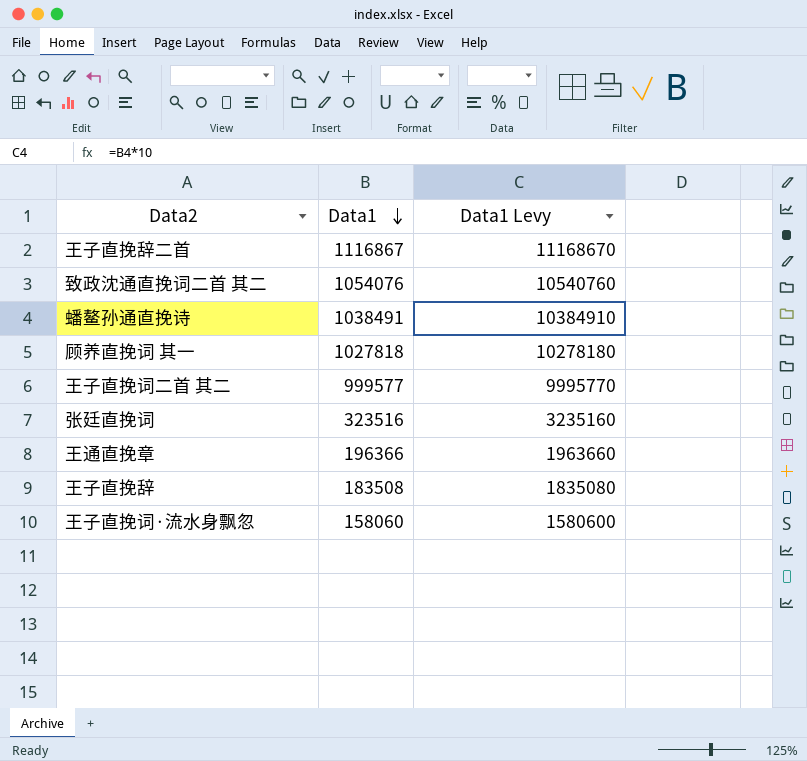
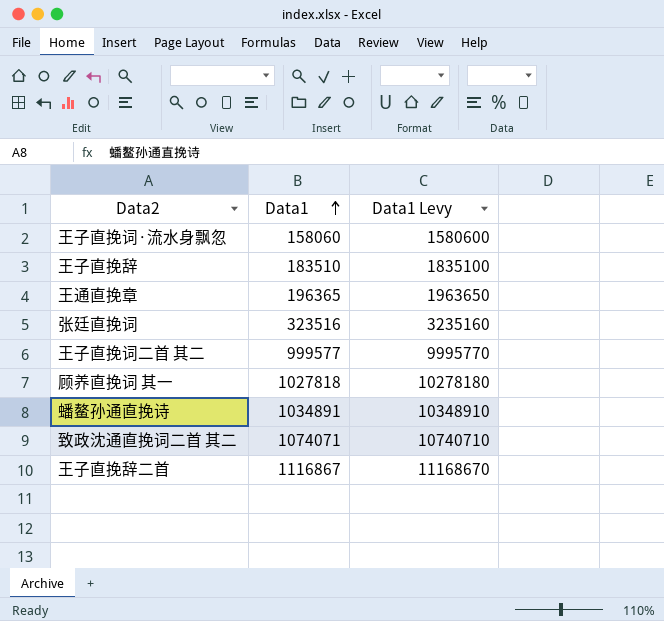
row order: Data1 descending -> Data1 ascending
王子直挽辞 | Data1: 183508 -> 183510
王子直挽辞 | Data1 Levy: 1835080 -> 1835100
王通直挽章 | Data1: 196366 -> 196365
王通直挽章 | Data1 Levy: 1963660 -> 1963650
蟠鳌孙通直挽诗 | Data1: 1038491 -> 1034891
蟠鳌孙通直挽诗 | Data1 Levy: 10384910 -> 10348910
致政沈通直挽词二首 其二 | Data1: 1054076 -> 1074071
致政沈通直挽词二首 其二 | Data1 Levy: 10540760 -> 10740710

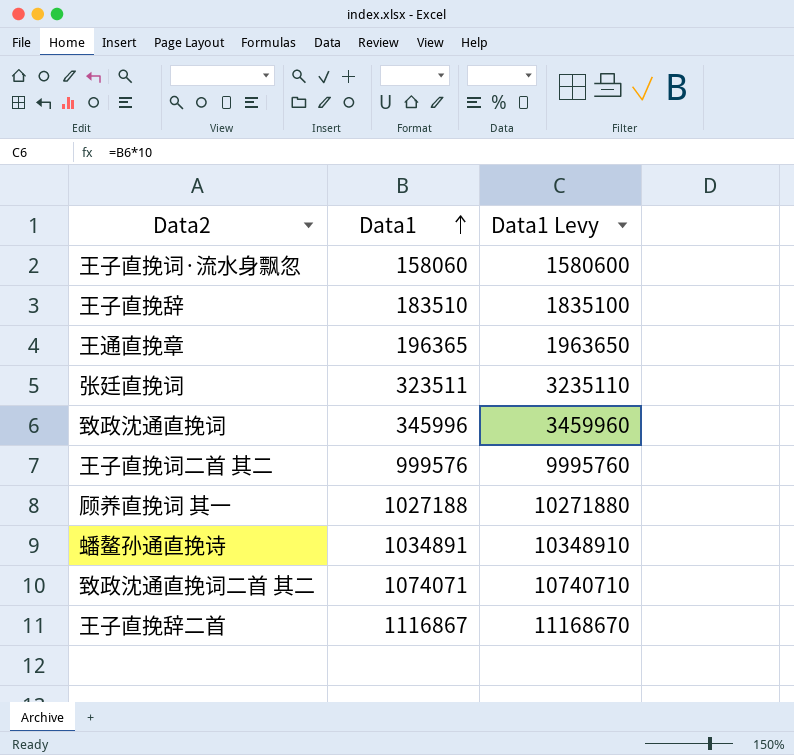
张廷直挽词 | Data1: 323516 -> 323511
张廷直挽词 | Data1 Levy: 3235160 -> 3235110
row 致政沈通直挽词: none -> 345996 | 3459960
王子直挽词二首 其二 | Data1: 999577 -> 999576
王子直挽词二首 其二 | Data1 Levy: 9995770 -> 9995760
顾养直挽词 其一 | Data1: 1027818 -> 1027188
顾养直挽词 其一 | Data1 Levy: 10278180 -> 10271880

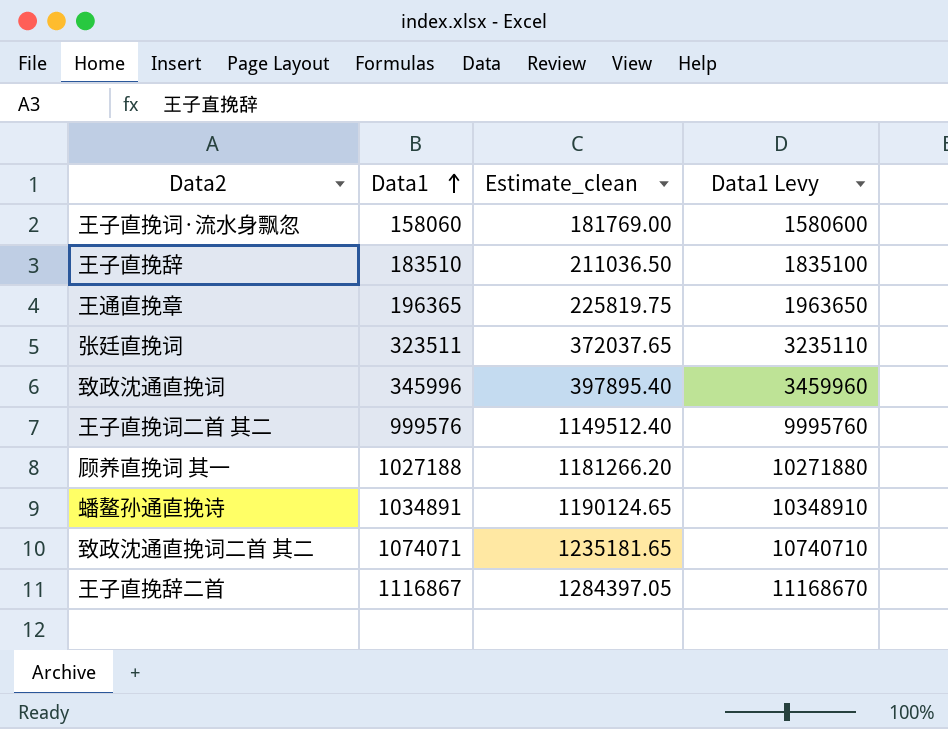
column Estimate_clean | formula: none -> [Data1] * 1.15

